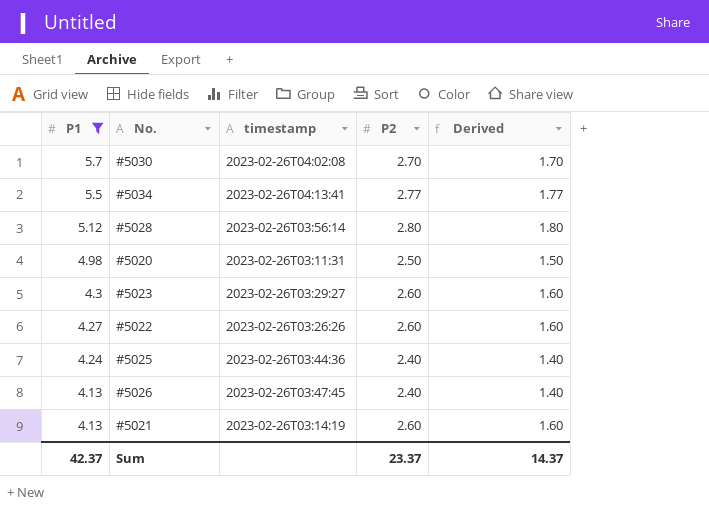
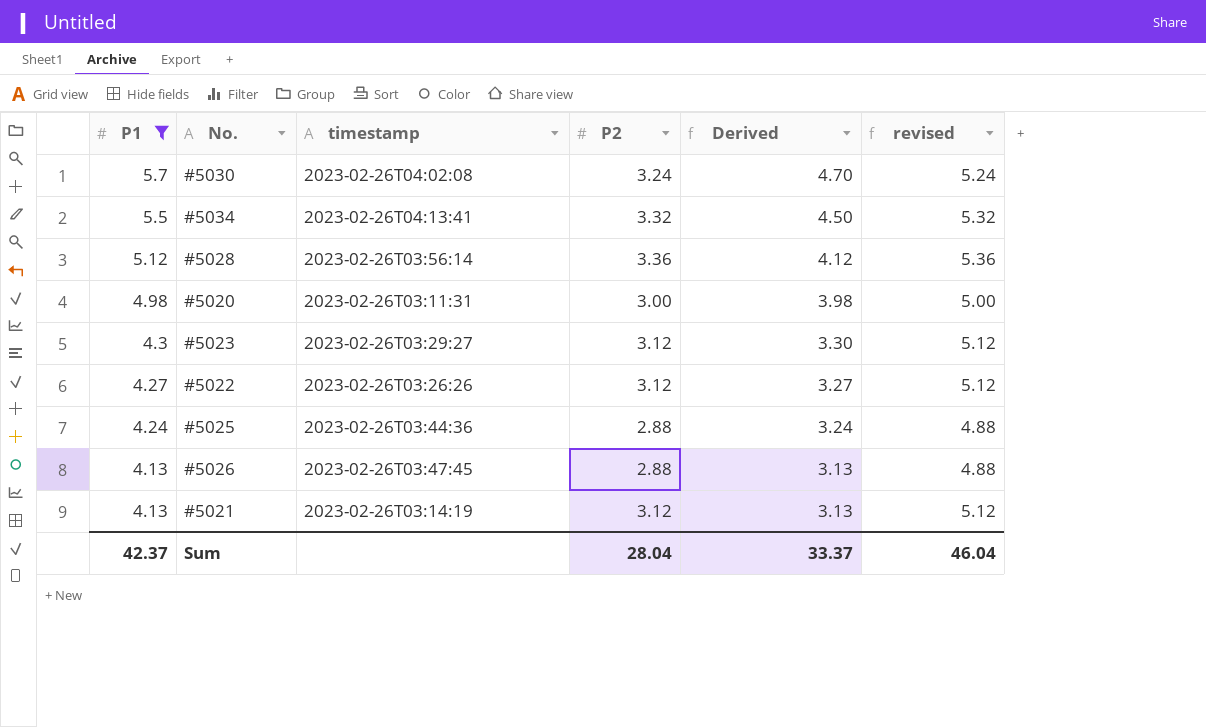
column Derived | formula: [P2] - 1 -> [P1] - 1
column revised | formula: none -> [P2] + 2
#5030 | P2: 2.70 -> 3.24
#5034 | P2: 2.77 -> 3.32
#5028 | P2: 2.80 -> 3.36
#5020 | P2: 2.50 -> 3.00
#5023 | P2: 2.60 -> 3.12
#5022 | P2: 2.60 -> 3.12
#5025 | P2: 2.40 -> 2.88
#5026 | P2: 2.40 -> 2.88
#5021 | P2: 2.60 -> 3.12
Sum | P2: 23.37 -> 28.04
Sum | Derived: 14.37 -> 33.37

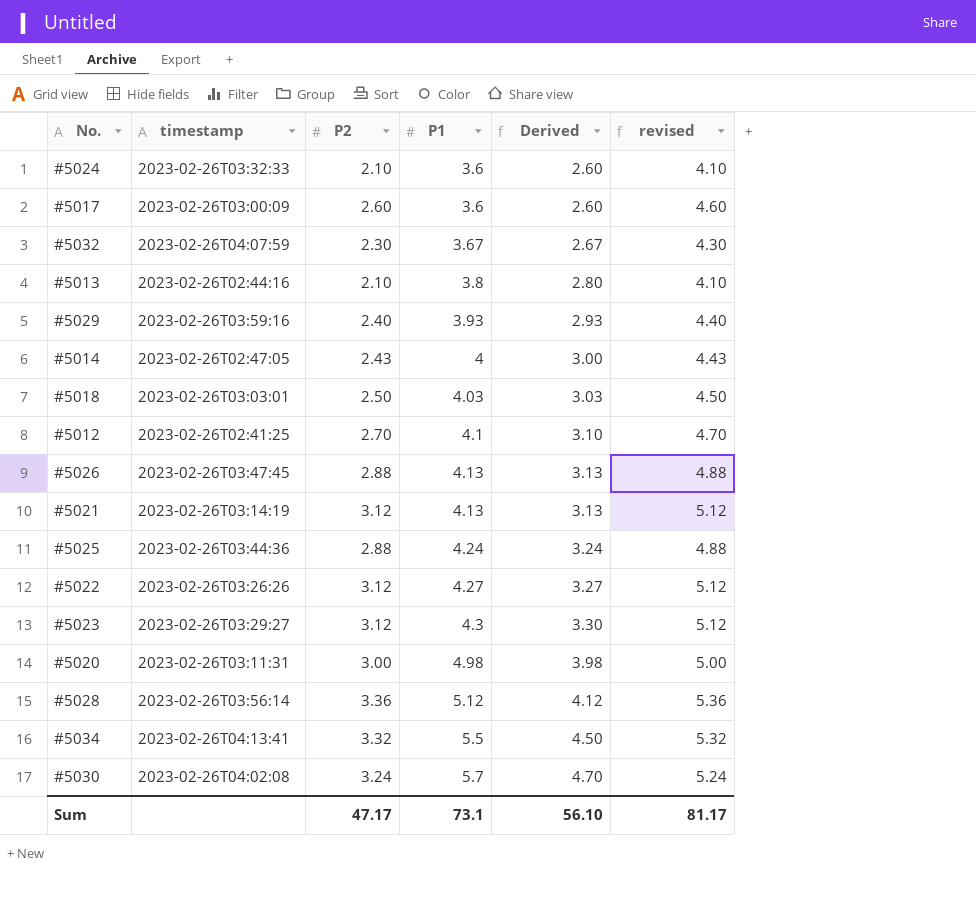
filter: P1 >= 4.13 -> none
row order: P1 descending -> P1 ascending
column P1 | position: 1 -> 4
Sum | P2: 28.04 -> 47.17
Sum | P1: 42.37 -> 73.1
Sum | Derived: 33.37 -> 56.10
Sum | revised: 46.04 -> 81.17

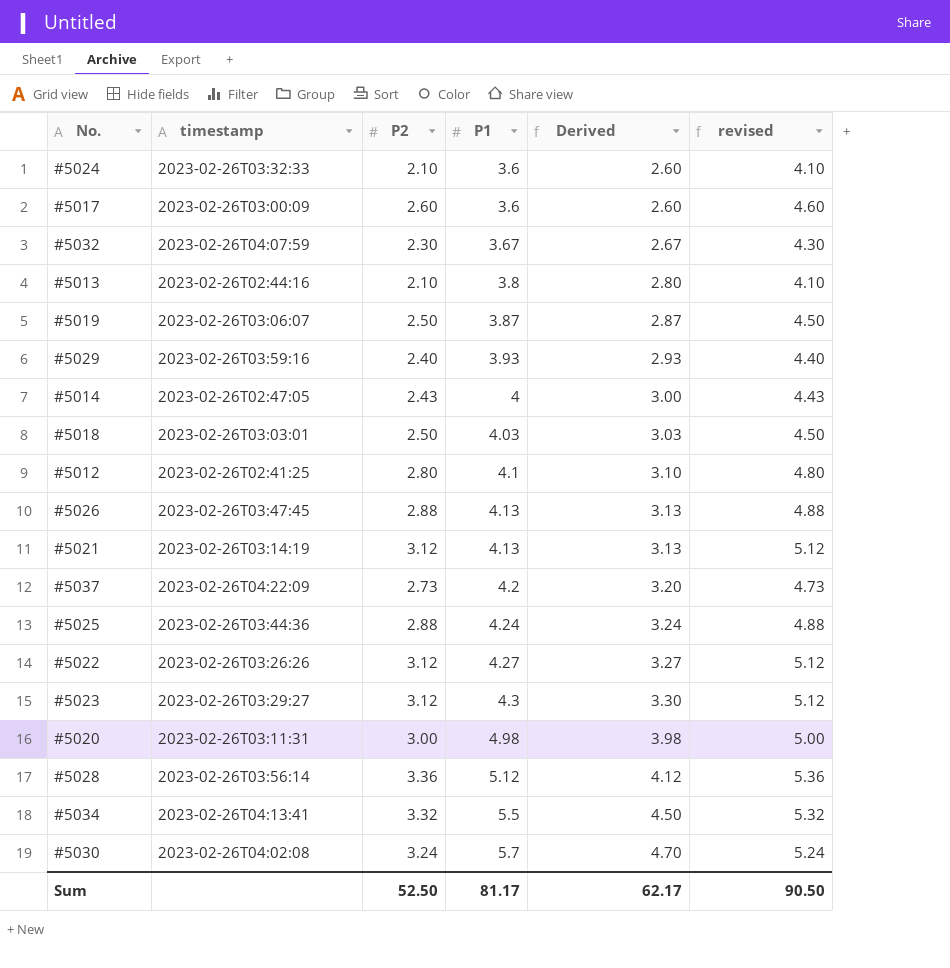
row #5019: none -> 2023-02-26T03:06:07 | 2.50 | 3.87 | 2.87 | 4.50
#5012 | P2: 2.70 -> 2.80
#5012 | revised: 4.70 -> 4.80
row #5037: none -> 2023-02-26T04:22:09 | 2.73 | 4.2 | 3.20 | 4.73
Sum | P2: 47.17 -> 52.50
Sum | P1: 73.1 -> 81.17
Sum | Derived: 56.10 -> 62.17
Sum | revised: 81.17 -> 90.50

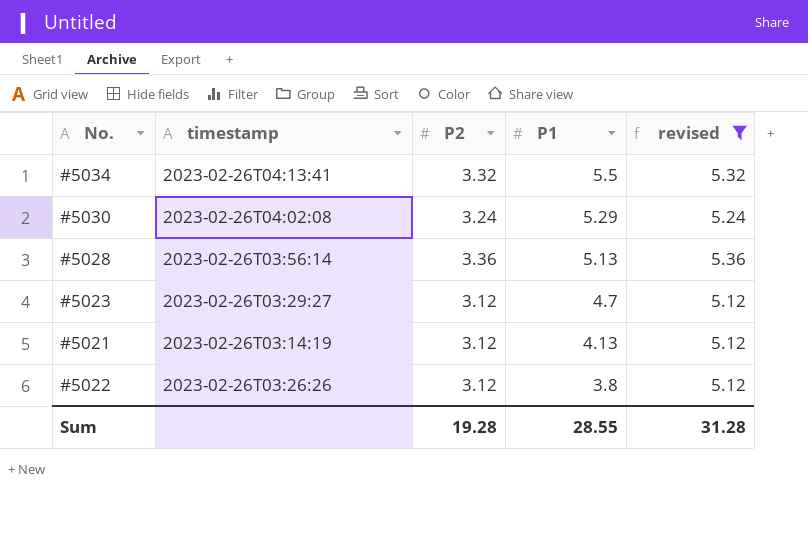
filter: none -> revised >= 5.12
row order: P1 ascending -> P1 descending
column Derived | formula: [P1] - 1 -> none
#5030 | P1: 5.7 -> 5.29
#5028 | P1: 5.12 -> 5.13
#5023 | P1: 4.3 -> 4.7
#5022 | P1: 4.27 -> 3.8
Sum | P2: 52.50 -> 19.28
Sum | P1: 81.17 -> 28.55
Sum | revised: 90.50 -> 31.28

